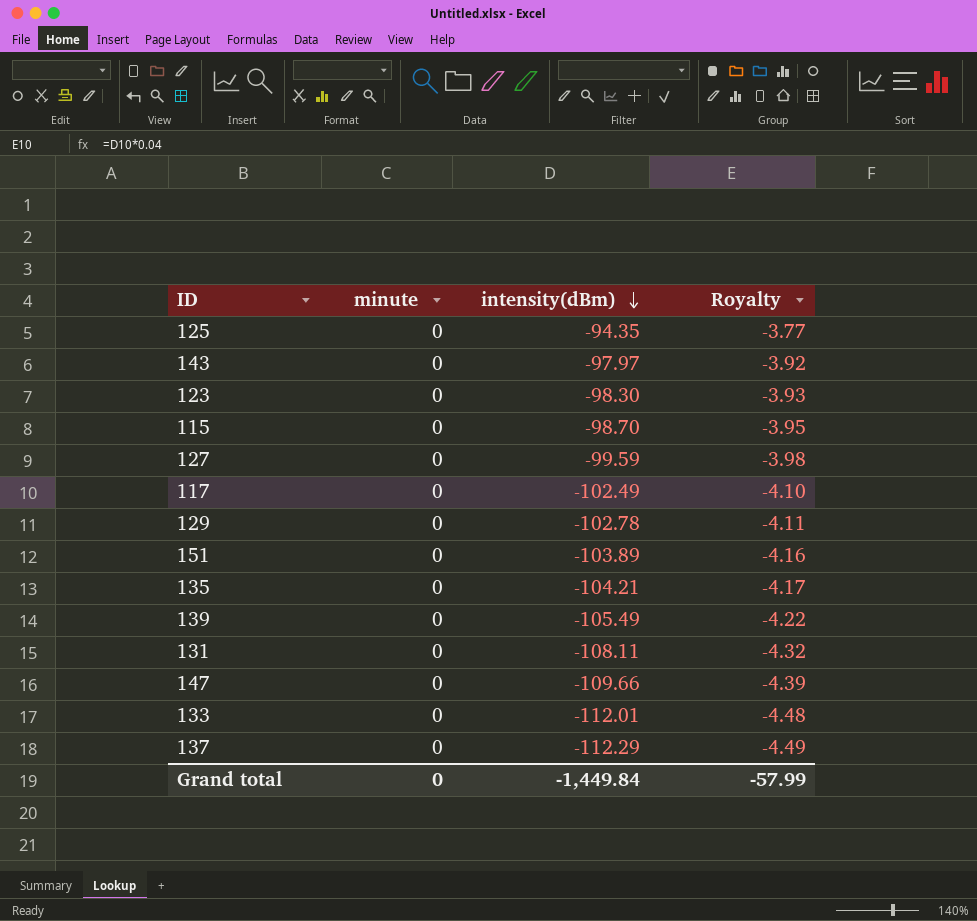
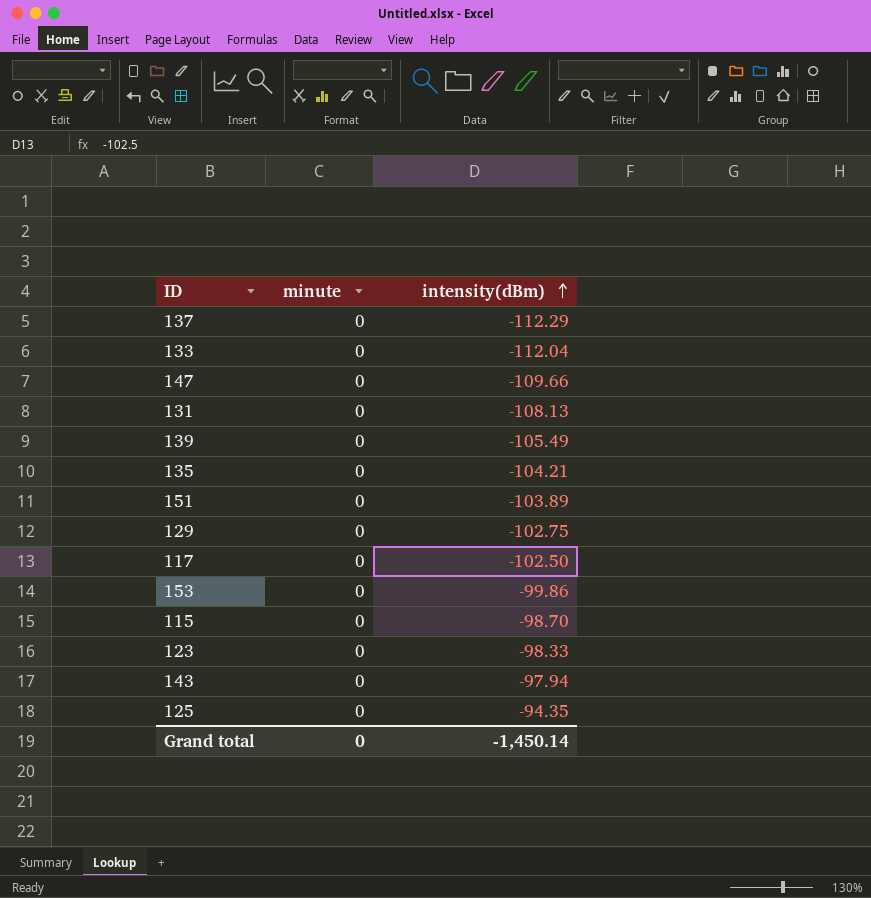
row order: intensity(dBm) descending -> intensity(dBm) ascending
column Royalty | formula: [intensity(dBm)] * 0.04 -> none
row 127: 0 | -99.59 | -3.98 -> none
133 | intensity(dBm): -112.01 -> -112.04
131 | intensity(dBm): -108.11 -> -108.13
129 | intensity(dBm): -102.78 -> -102.75
117 | intensity(dBm): -102.49 -> -102.50
row 153: none -> 0 | -99.86
123 | intensity(dBm): -98.30 -> -98.33
143 | intensity(dBm): -97.97 -> -97.94
Grand total | intensity(dBm): -1,449.84 -> -1,450.14

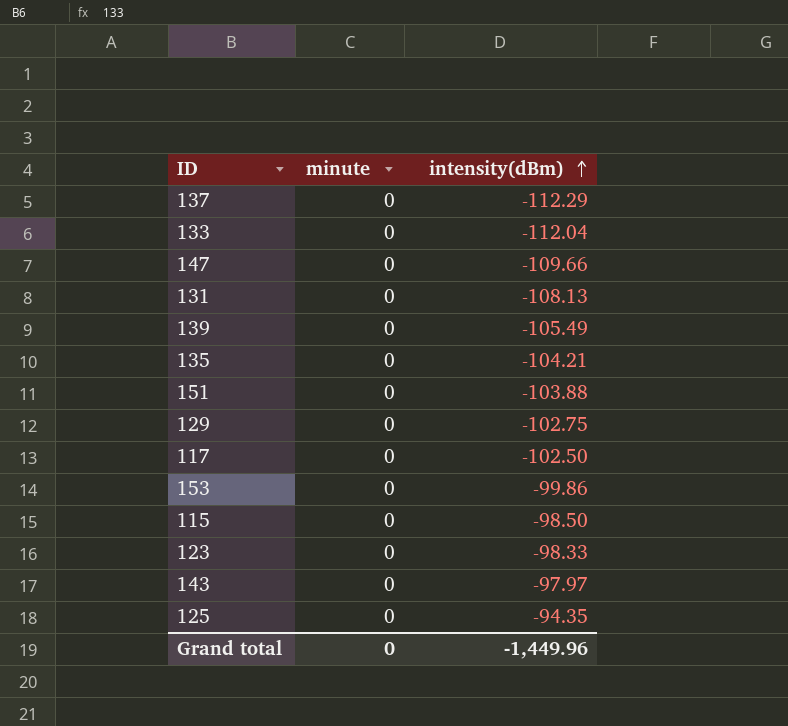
151 | intensity(dBm): -103.89 -> -103.88
115 | intensity(dBm): -98.70 -> -98.50
143 | intensity(dBm): -97.94 -> -97.97
Grand total | intensity(dBm): -1,450.14 -> -1,449.96

